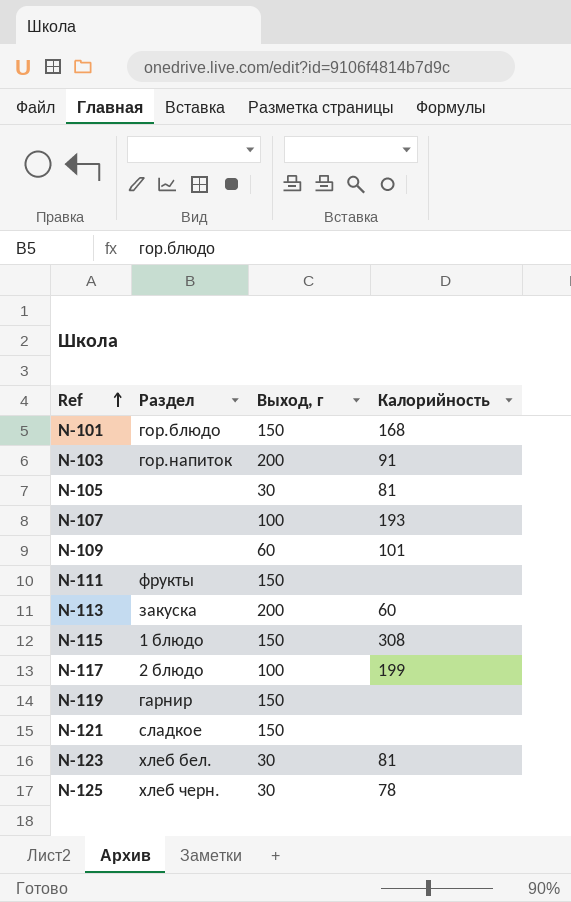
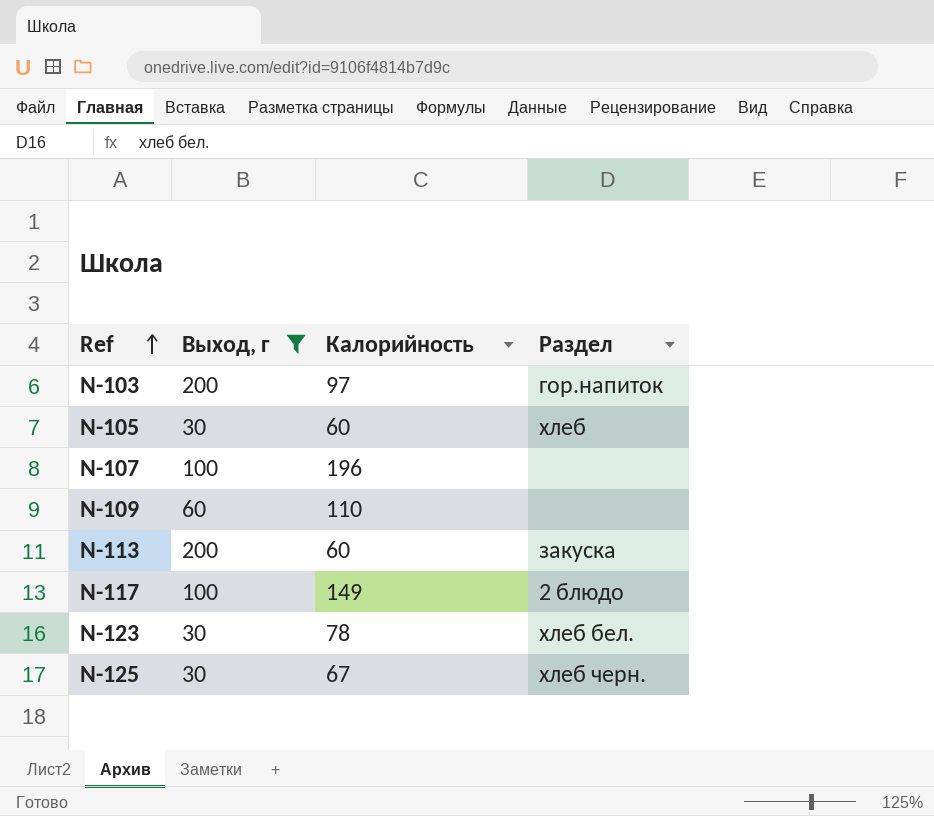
filter: none -> Выход, г != 150
column Раздел | position: 2 -> 4
N-103 | Калорийность: 91 -> 97
N-105 | Калорийность: 81 -> 60
N-105 | Раздел: none -> хлеб
N-107 | Калорийность: 193 -> 196
N-109 | Калорийность: 101 -> 110
N-117 | Калорийность: 199 -> 149
N-123 | Калорийность: 81 -> 78
N-125 | Калорийность: 78 -> 67

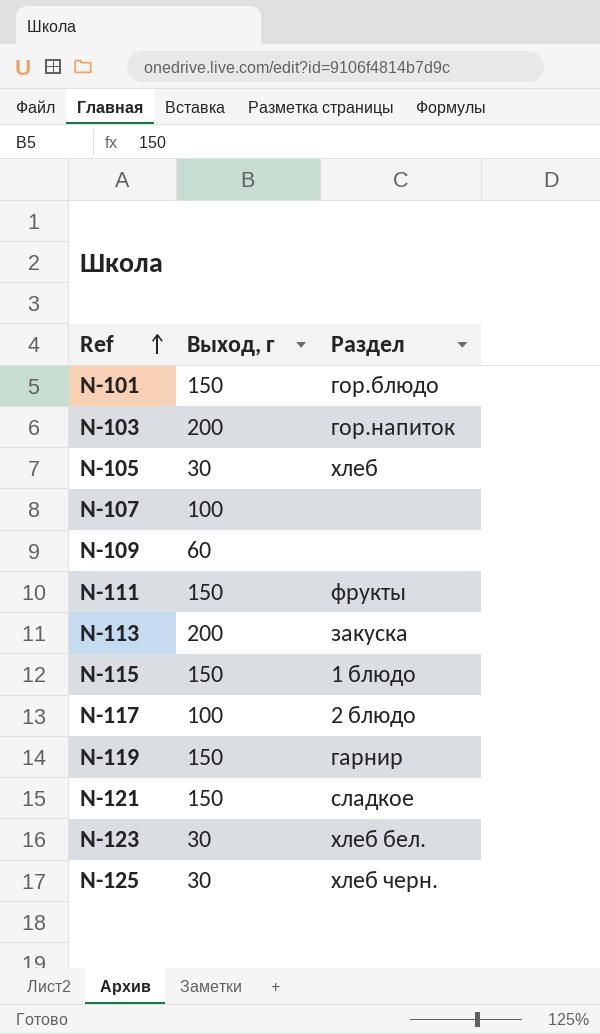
filter: Выход, г != 150 -> none
column Калорийность | position: 3 -> none

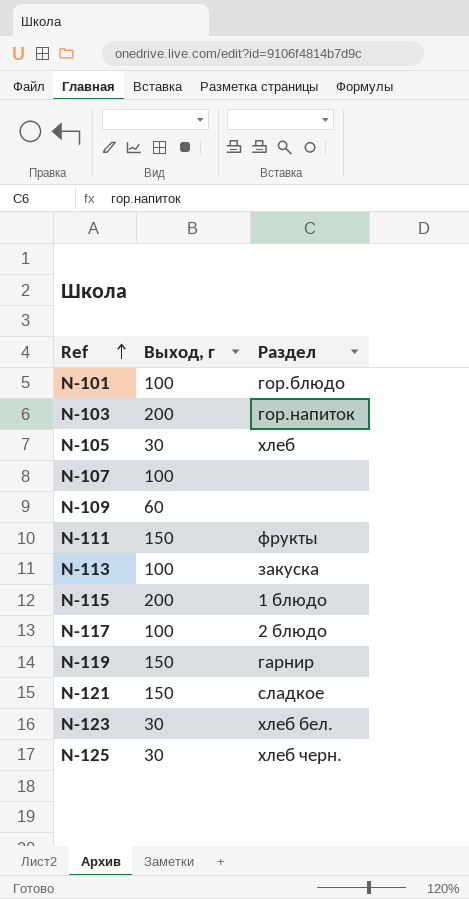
N-101 | Выход, г: 150 -> 100
N-113 | Выход, г: 200 -> 100
N-115 | Выход, г: 150 -> 200

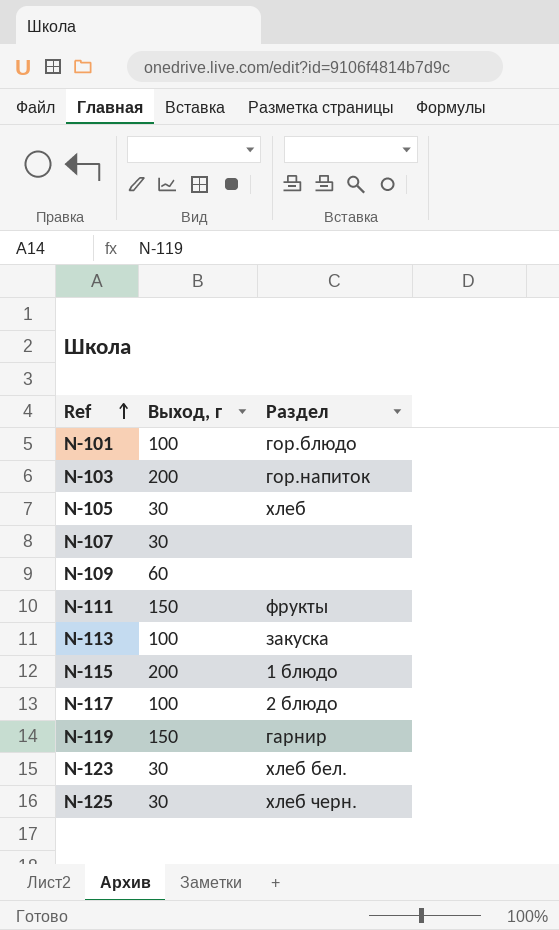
row N-121: 150 | сладкое -> none
N-107 | Выход, г: 100 -> 30

